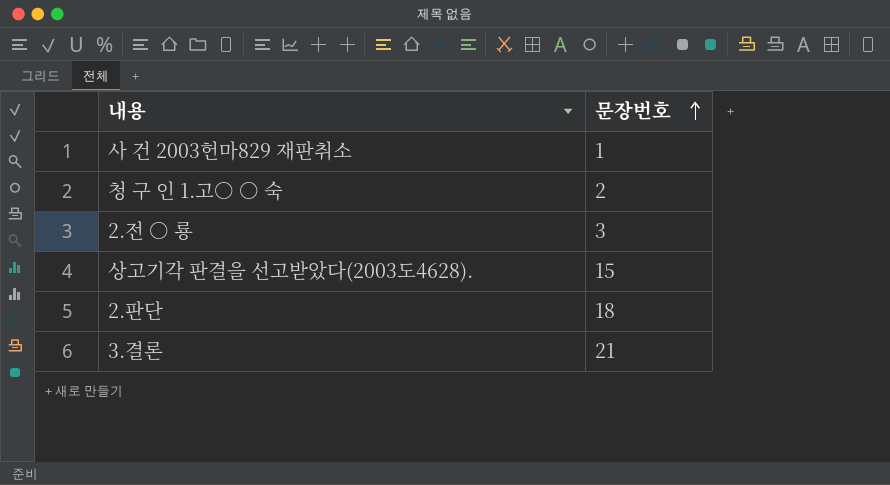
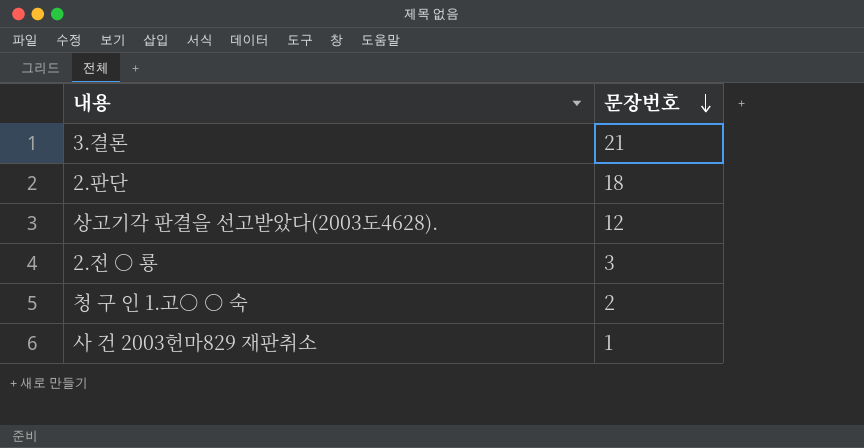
row order: 문장번호 ascending -> 문장번호 descending
상고기각 판결을 선고받았다(2003도4628). | 문장번호: 15 -> 12

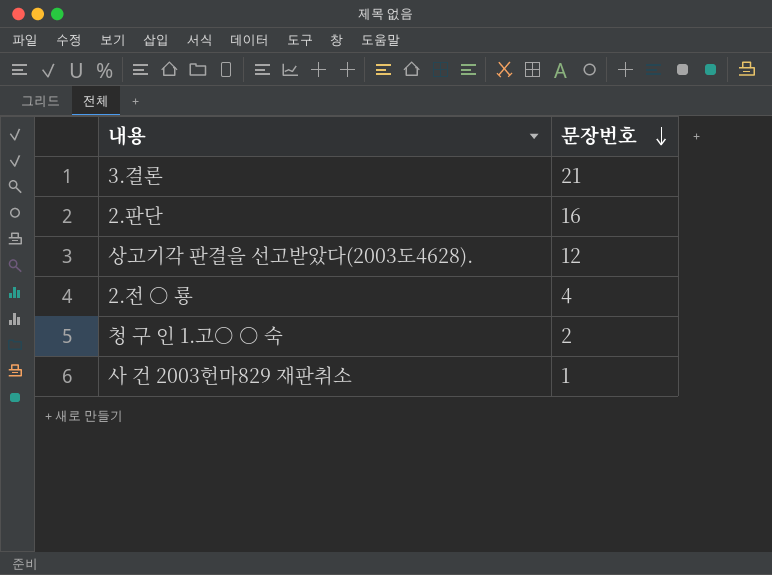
2.판단 | 문장번호: 18 -> 16
2.전 ○ 룡 | 문장번호: 3 -> 4

